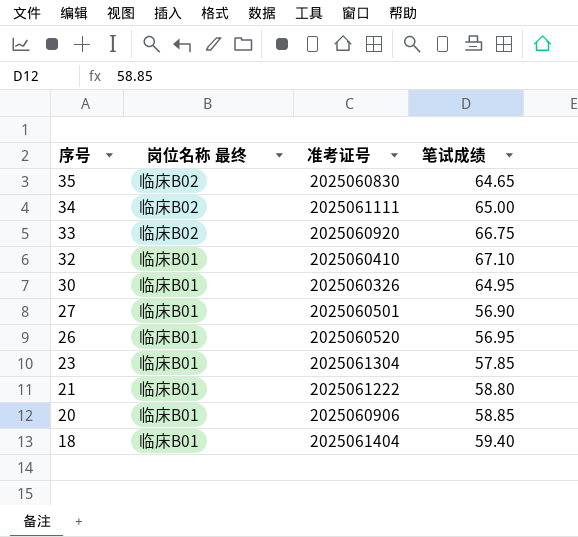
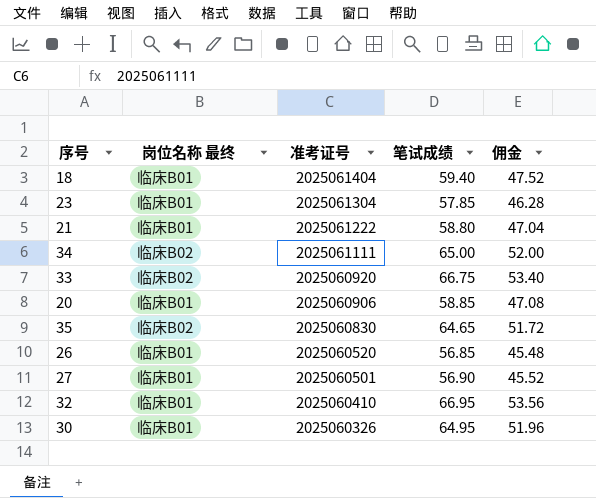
row order: 序号 descending -> 准考证号 descending
column 佣金 | formula: none -> [笔试成绩] * 0.8
26 | 笔试成绩: 56.95 -> 56.85
32 | 笔试成绩: 67.10 -> 66.95

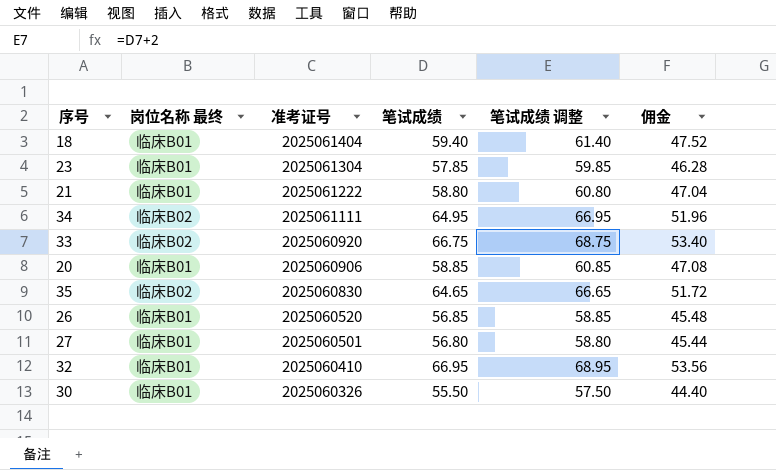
column 笔试成绩 调整 | formula: none -> [笔试成绩] + 2
34 | 笔试成绩: 65.00 -> 64.95
34 | 佣金: 52.00 -> 51.96
27 | 笔试成绩: 56.90 -> 56.80
27 | 佣金: 45.52 -> 45.44
30 | 笔试成绩: 64.95 -> 55.50
30 | 佣金: 51.96 -> 44.40

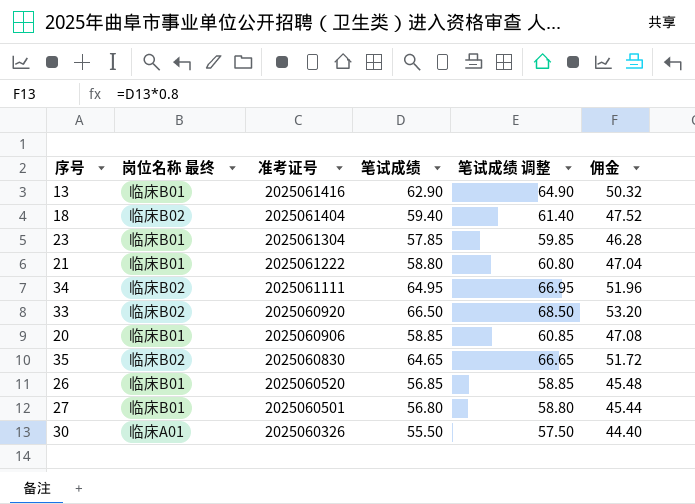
row 32: 临床B01 | 2025060410 | 66.95 | 68.95 | 53.56 -> none
row 13: none -> 临床B01 | 2025061416 | 62.90 | 64.90 | 50.32
18 | 岗位名称 最终: 临床B01 -> 临床B02
33 | 笔试成绩: 66.75 -> 66.50
33 | 笔试成绩 调整: 68.75 -> 68.50
33 | 佣金: 53.40 -> 53.20
30 | 岗位名称 最终: 临床B01 -> 临床A01

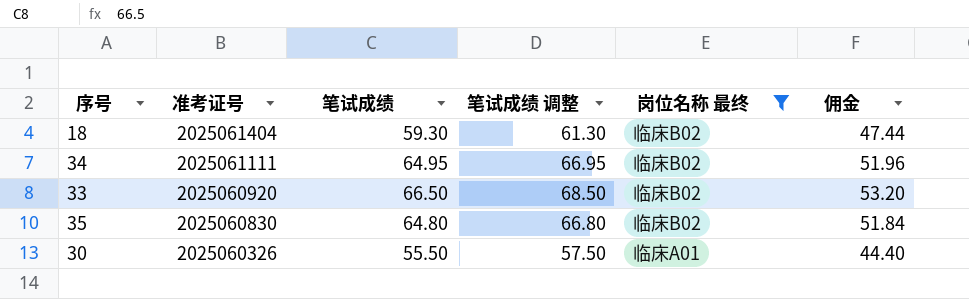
filter: none -> 岗位名称 最终 != 临床B01
column 岗位名称 最终 | position: 2 -> 5
18 | 笔试成绩: 59.40 -> 59.30
18 | 笔试成绩 调整: 61.40 -> 61.30
18 | 佣金: 47.52 -> 47.44
35 | 笔试成绩: 64.65 -> 64.80
35 | 笔试成绩 调整: 66.65 -> 66.80
35 | 佣金: 51.72 -> 51.84

